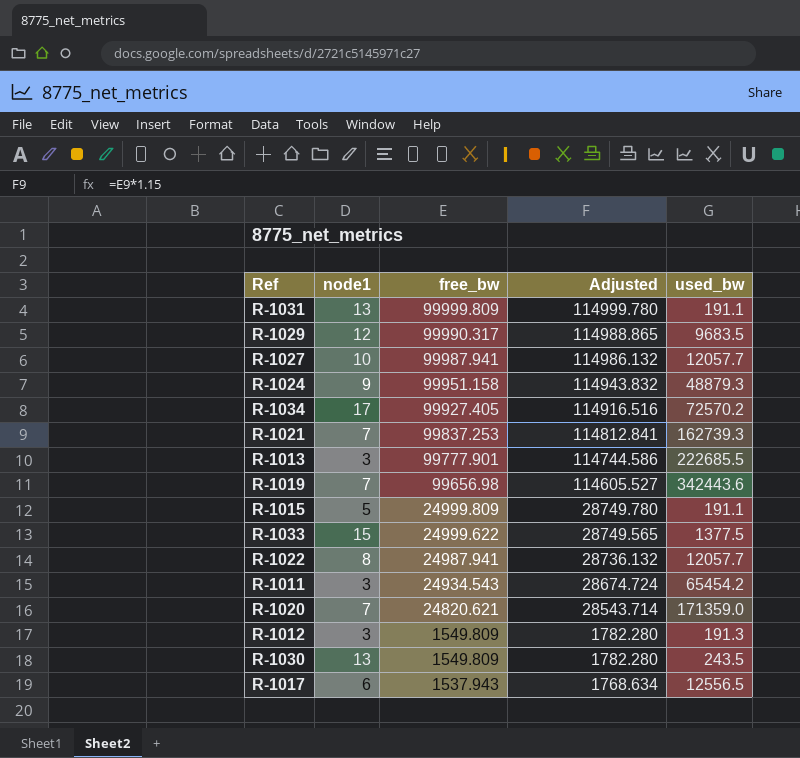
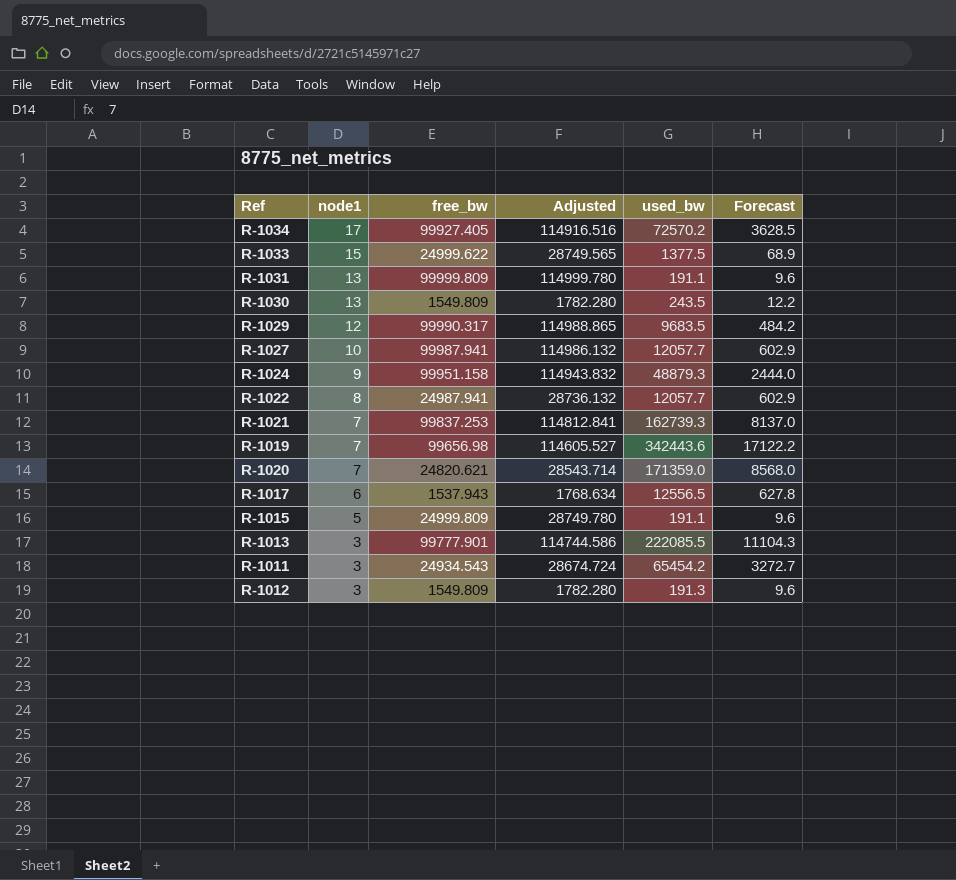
row order: free_bw descending -> node1 descending
column Forecast | formula: none -> [used_bw] * 0.05
R-1013 | used_bw: 222685.5 -> 222085.5

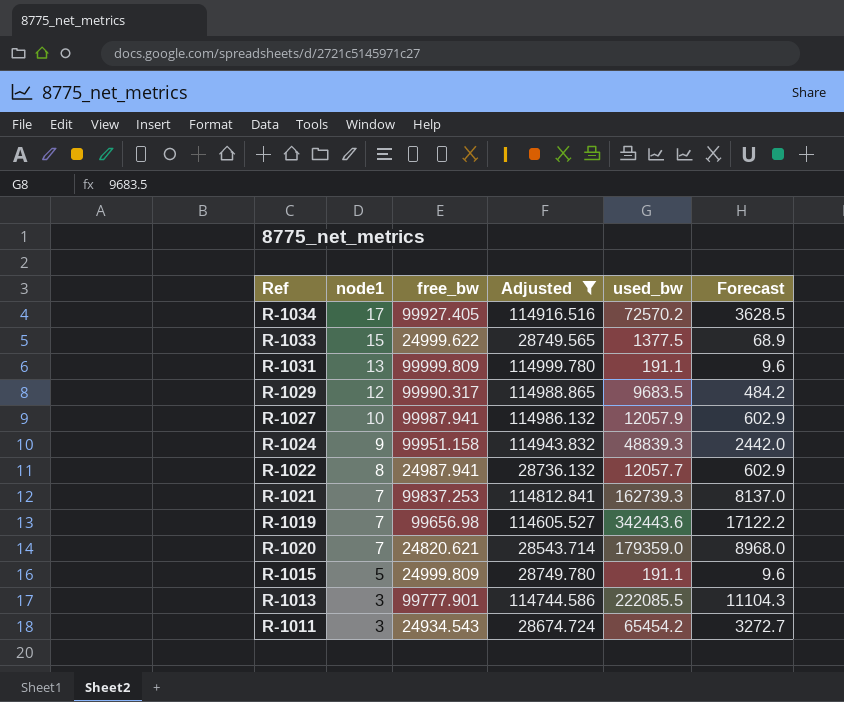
filter: none -> Adjusted >= 28543.714
R-1027 | used_bw: 12057.7 -> 12057.9
R-1024 | used_bw: 48879.3 -> 48839.3
R-1024 | Forecast: 2444.0 -> 2442.0
R-1020 | used_bw: 171359.0 -> 179359.0
R-1020 | Forecast: 8568.0 -> 8968.0

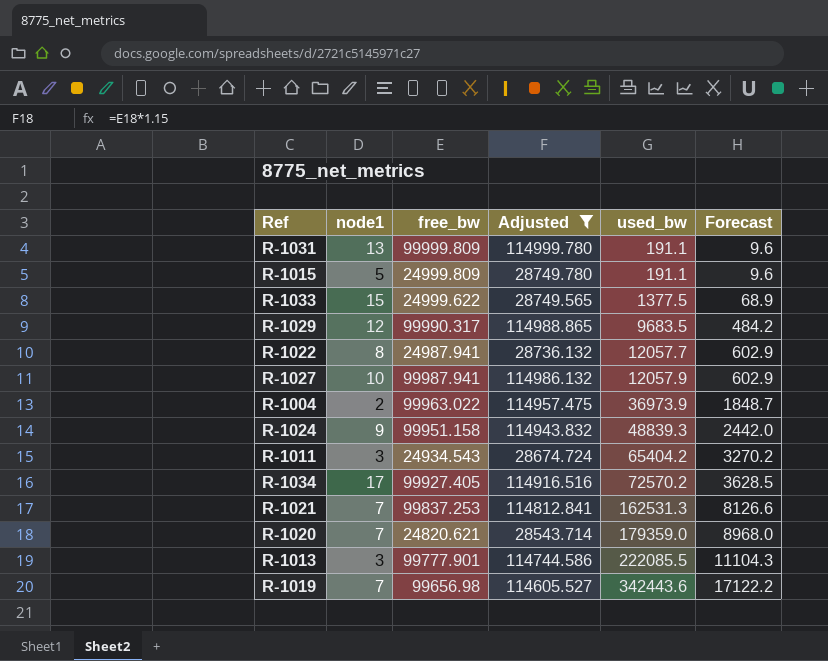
row order: node1 descending -> used_bw ascending
row R-1004: none -> 2 | 99963.022 | 114957.475 | 36973.9 | 1848.7
R-1011 | used_bw: 65454.2 -> 65404.2
R-1011 | Forecast: 3272.7 -> 3270.2
R-1021 | used_bw: 162739.3 -> 162531.3
R-1021 | Forecast: 8137.0 -> 8126.6

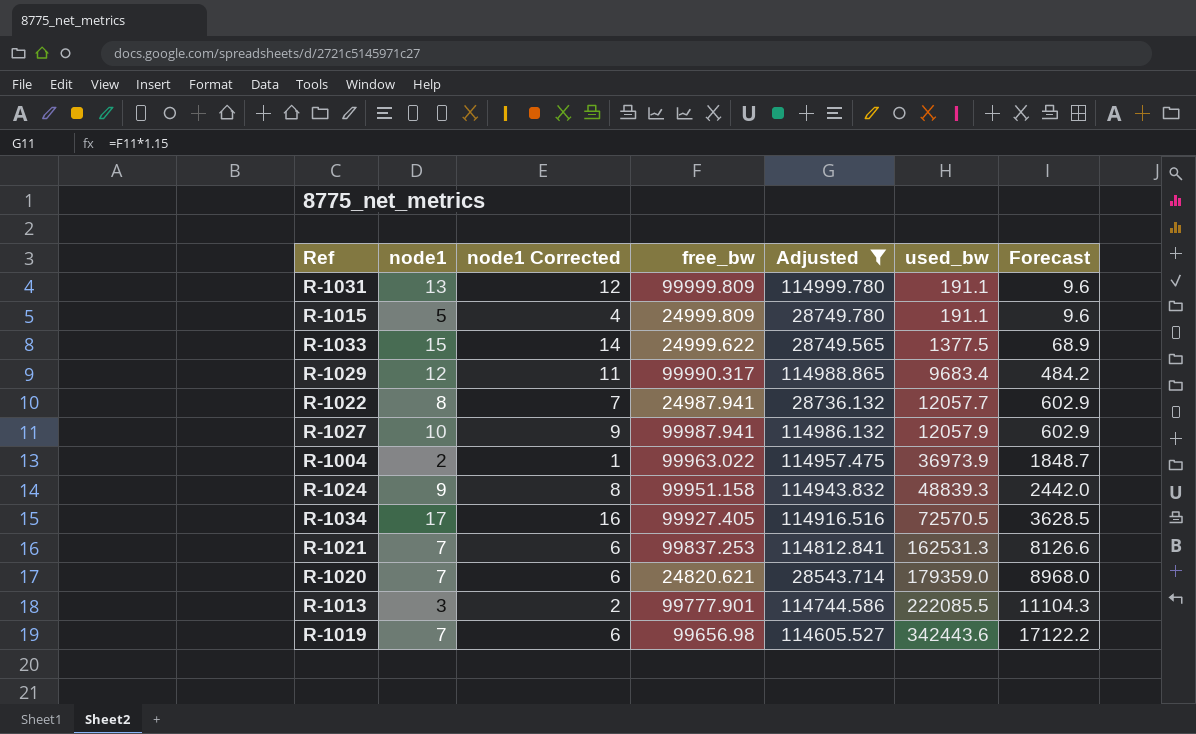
column node1 Corrected | formula: none -> [node1] - 1
row R-1011: 3 | 24934.543 | 28674.724 | 65404.2 | 3270.2 -> none
R-1029 | used_bw: 9683.5 -> 9683.4
R-1034 | used_bw: 72570.2 -> 72570.5

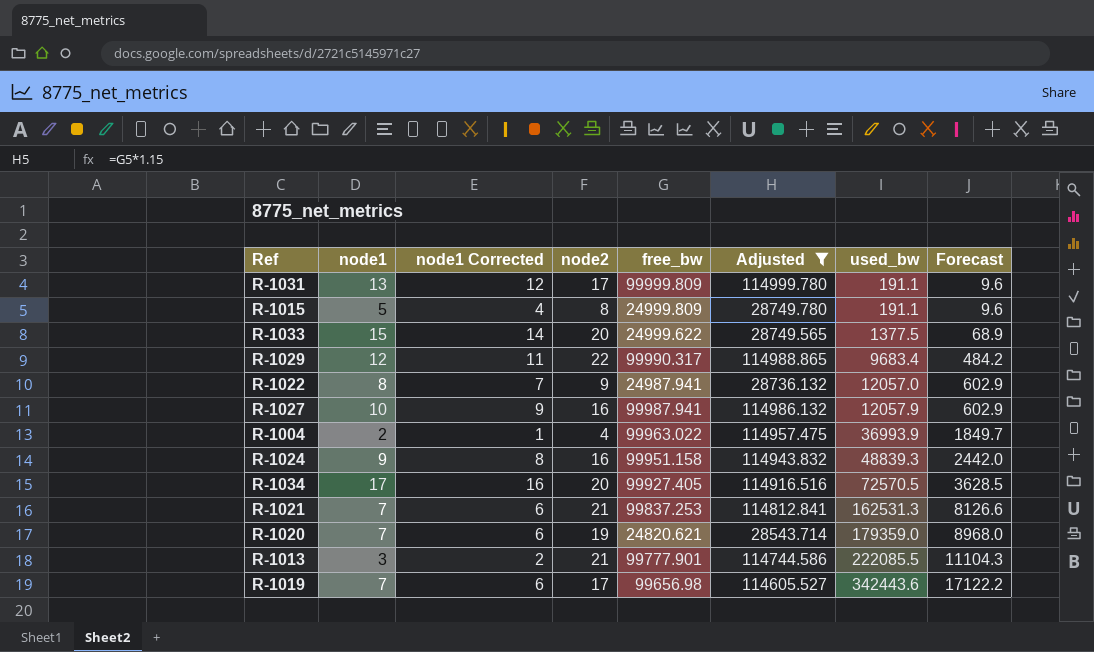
column node2 | position: none -> 4
R-1022 | used_bw: 12057.7 -> 12057.0
R-1004 | used_bw: 36973.9 -> 36993.9
R-1004 | Forecast: 1848.7 -> 1849.7

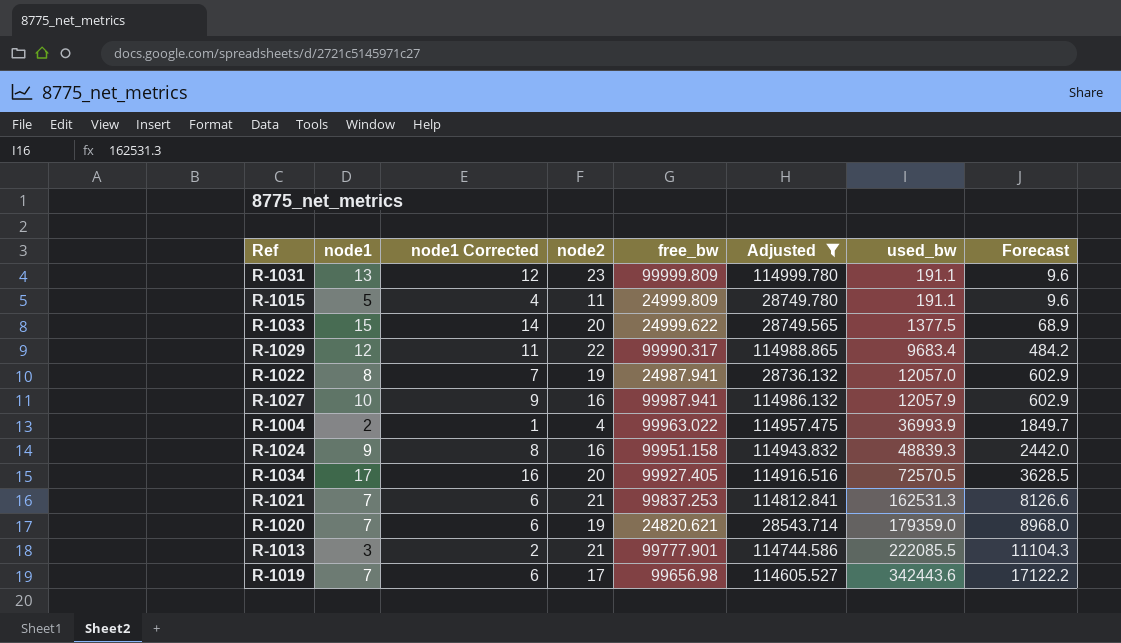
R-1031 | node2: 17 -> 23
R-1015 | node2: 8 -> 11
R-1022 | node2: 9 -> 19

